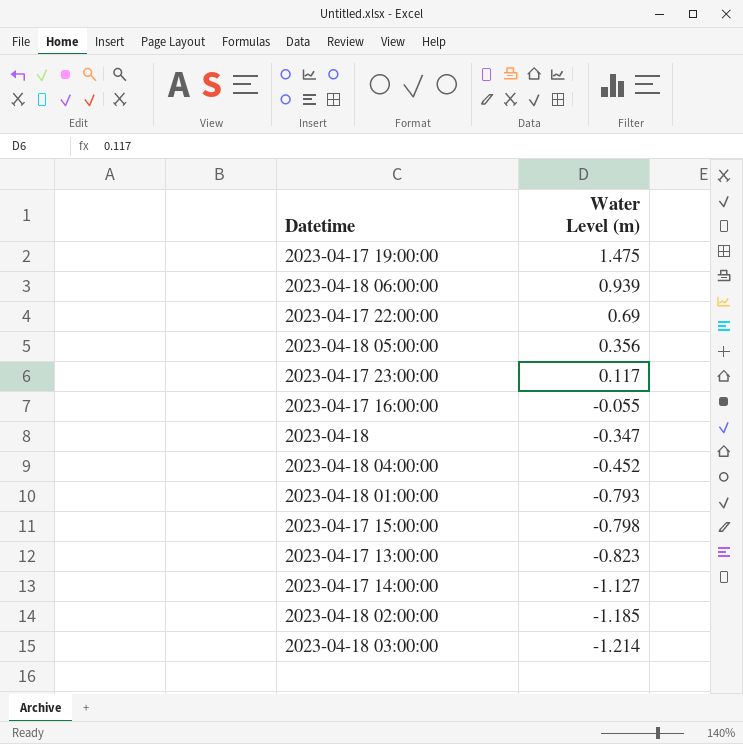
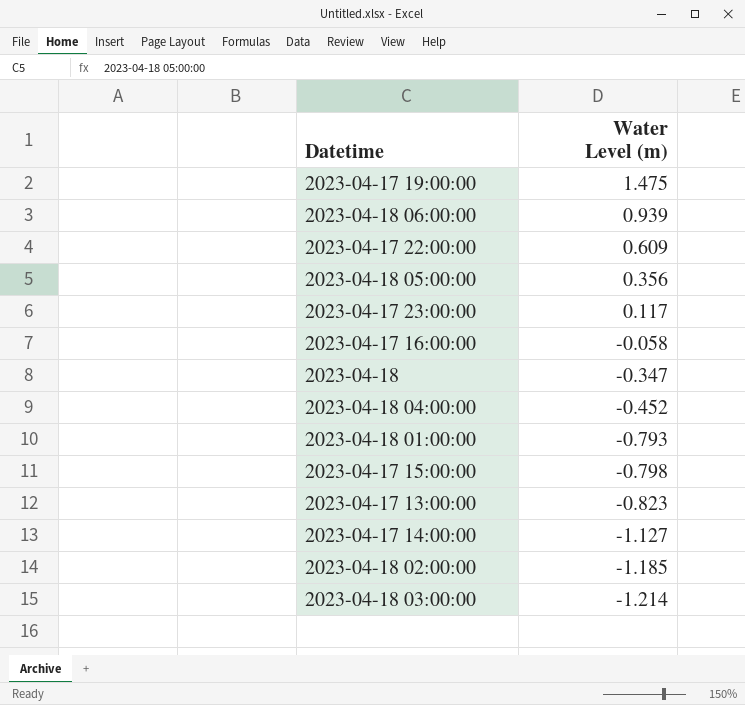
2023-04-17 22:00:00 | Water Level (m): 0.69 -> 0.609
2023-04-17 16:00:00 | Water Level (m): -0.055 -> -0.058

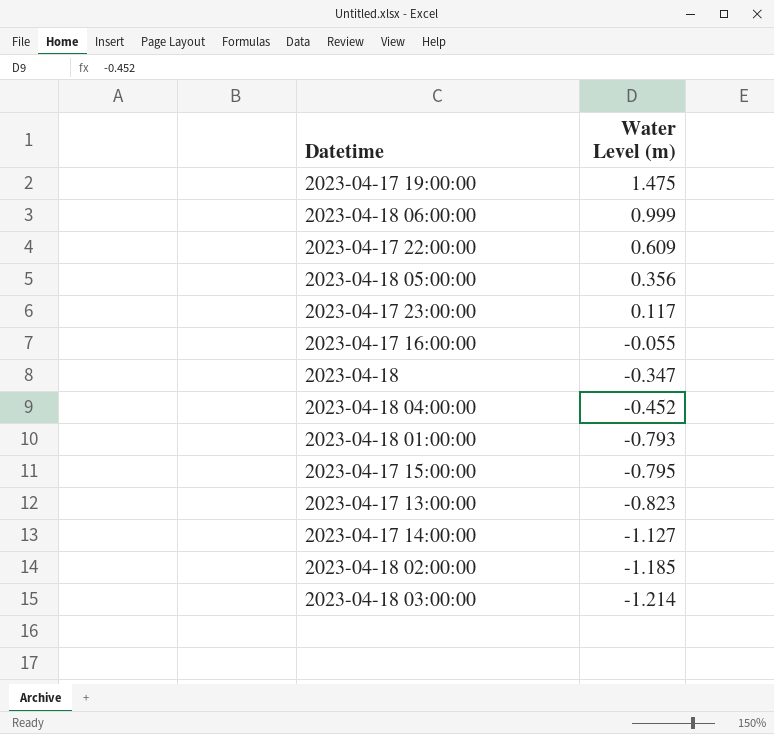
2023-04-18 06:00:00 | Water Level (m): 0.939 -> 0.999
2023-04-17 16:00:00 | Water Level (m): -0.058 -> -0.055
2023-04-17 15:00:00 | Water Level (m): -0.798 -> -0.795

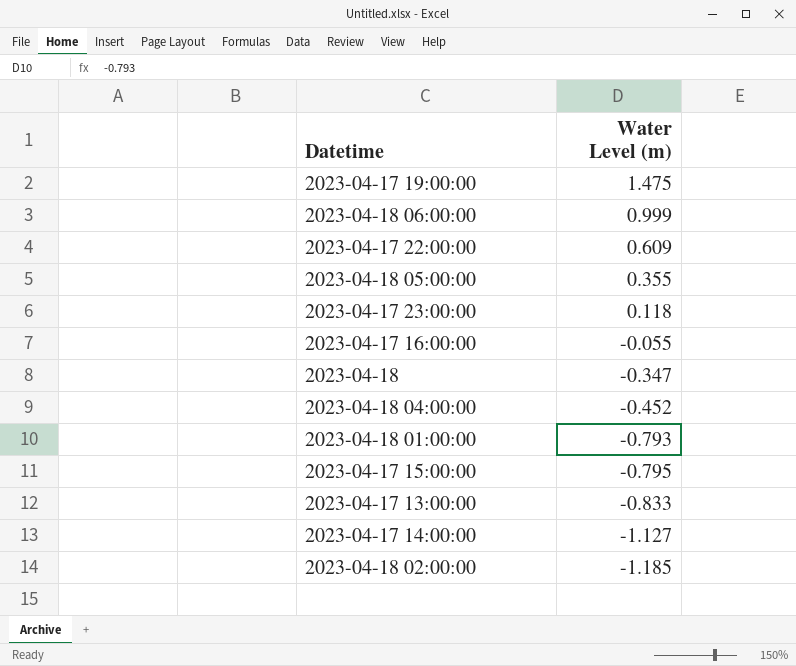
row 2023-04-18 03:00:00: -1.214 -> none
2023-04-18 05:00:00 | Water Level (m): 0.356 -> 0.355
2023-04-17 23:00:00 | Water Level (m): 0.117 -> 0.118
2023-04-17 13:00:00 | Water Level (m): -0.823 -> -0.833

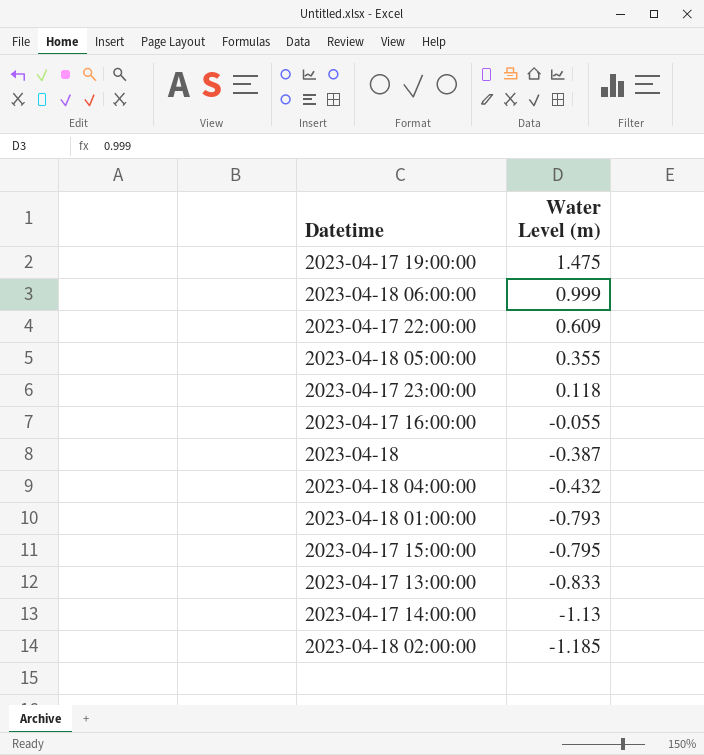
2023-04-18 | Water Level (m): -0.347 -> -0.387
2023-04-18 04:00:00 | Water Level (m): -0.452 -> -0.432
2023-04-17 14:00:00 | Water Level (m): -1.127 -> -1.13

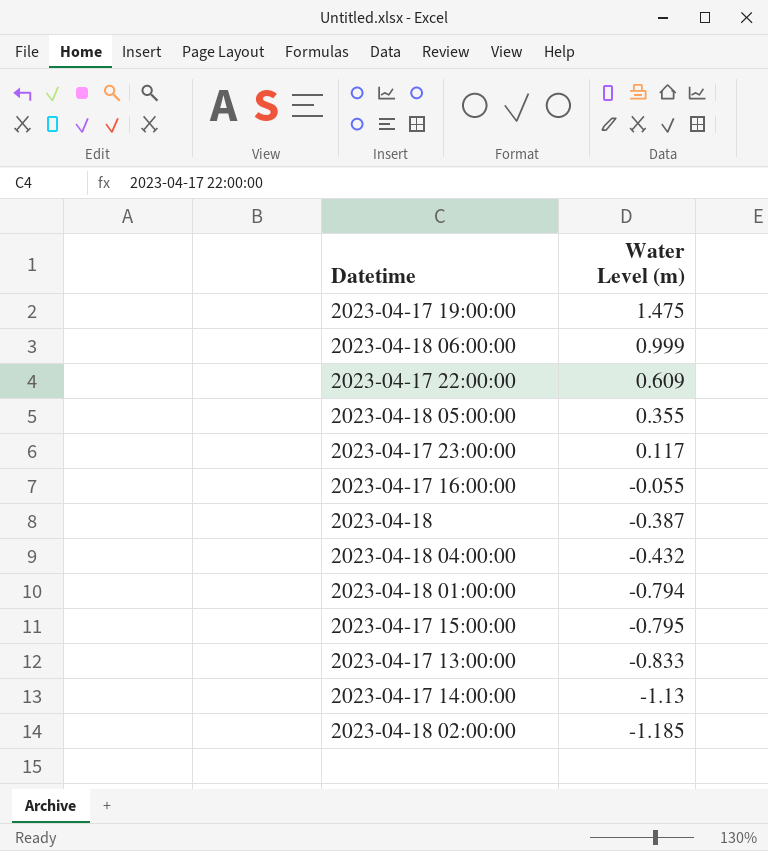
2023-04-17 23:00:00 | Water Level (m): 0.118 -> 0.117
2023-04-18 01:00:00 | Water Level (m): -0.793 -> -0.794

